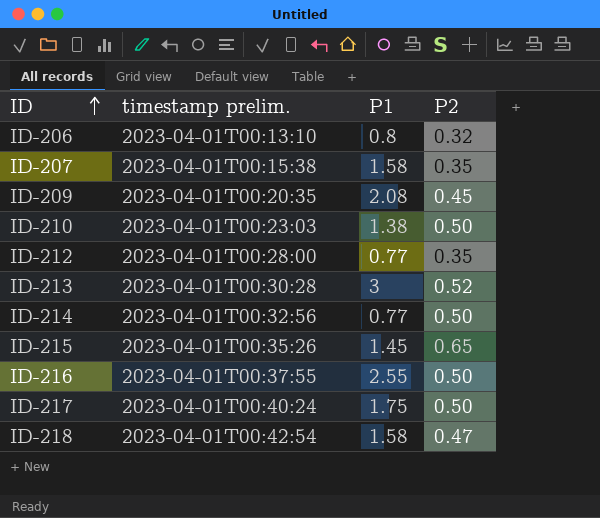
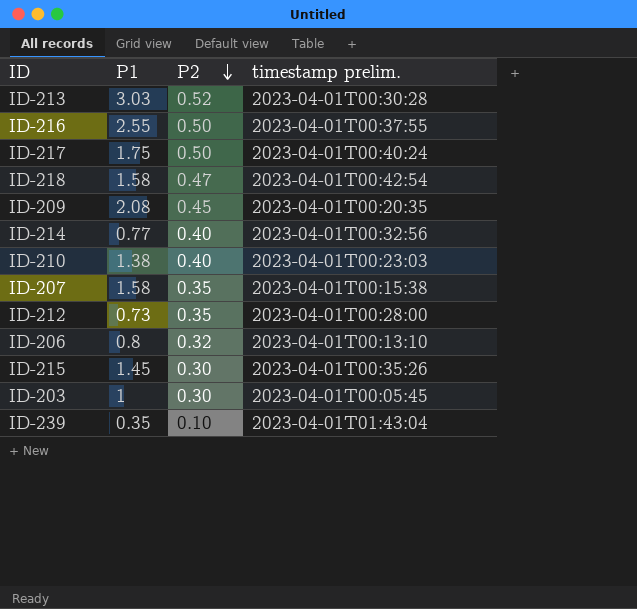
row order: ID ascending -> P2 descending
column timestamp prelim. | position: 2 -> 4
ID-213 | P1: 3 -> 3.03
ID-214 | P2: 0.50 -> 0.40
ID-210 | P2: 0.50 -> 0.40
ID-212 | P1: 0.77 -> 0.73
ID-215 | P2: 0.65 -> 0.30
row ID-203: none -> 1 | 0.30 | 2023-04-01T00:05:45
row ID-239: none -> 0.35 | 0.10 | 2023-04-01T01:43:04

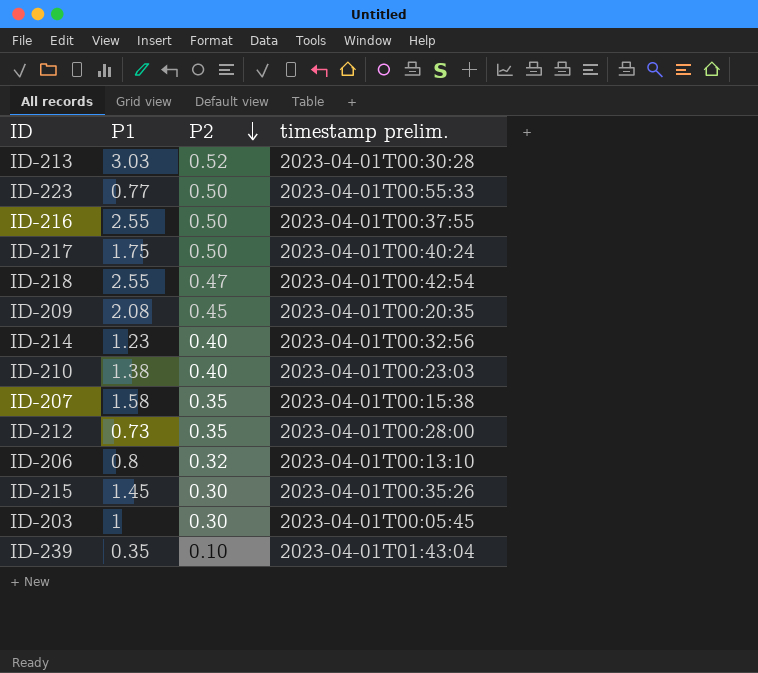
row ID-223: none -> 0.77 | 0.50 | 2023-04-01T00:55:33
ID-218 | P1: 1.58 -> 2.55
ID-214 | P1: 0.77 -> 1.23

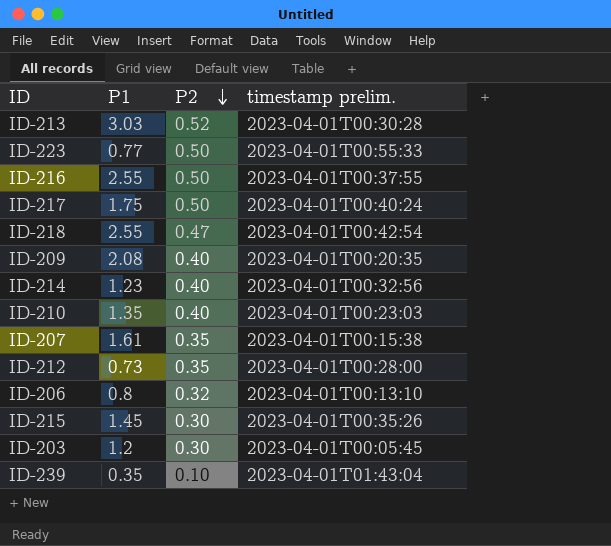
ID-209 | P2: 0.45 -> 0.40
ID-210 | P1: 1.38 -> 1.35
ID-207 | P1: 1.58 -> 1.61
ID-203 | P1: 1 -> 1.2

